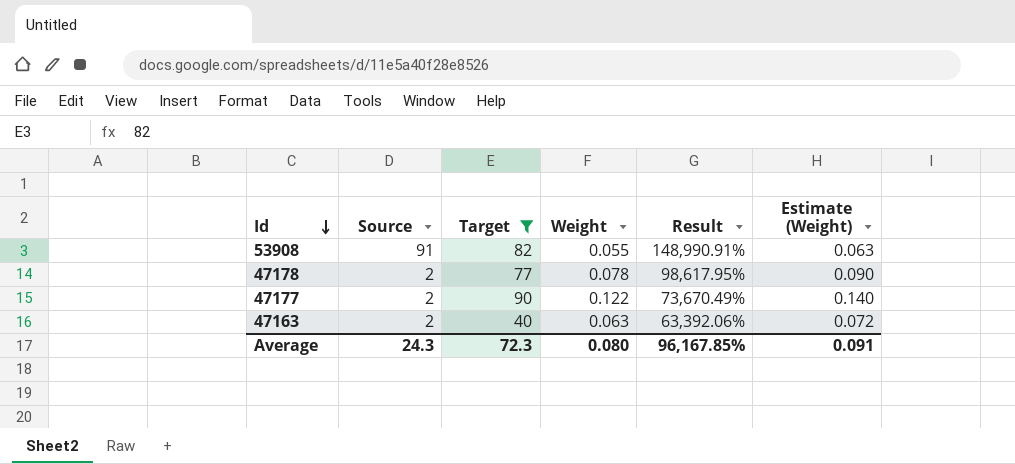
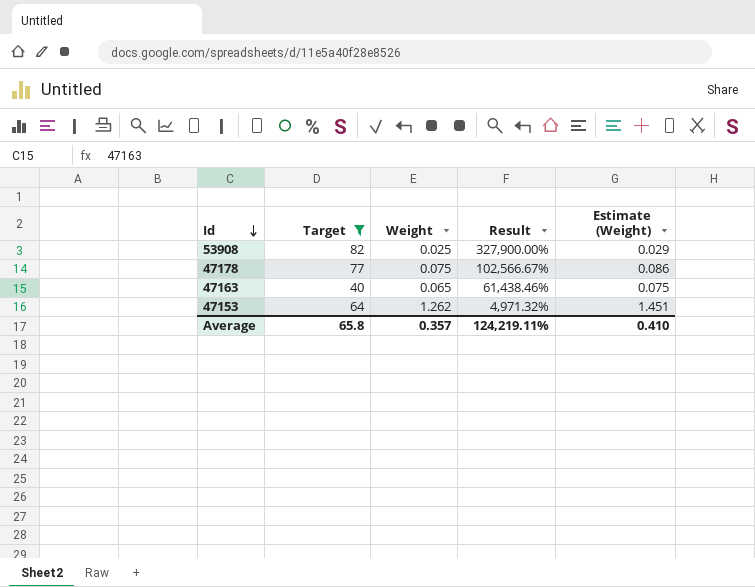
column Source | position: 2 -> none
row 47177: 2 | 90 | 0.122 | 73,670.49% | 0.140 -> none
53908 | Weight: 0.055 -> 0.025
53908 | Result: 148,990.91% -> 327,900.00%
53908 | Estimate (Weight): 0.063 -> 0.029
47178 | Weight: 0.078 -> 0.075
47178 | Result: 98,617.95% -> 102,566.67%
47178 | Estimate (Weight): 0.090 -> 0.086
47163 | Weight: 0.063 -> 0.065
47163 | Result: 63,392.06% -> 61,438.46%
47163 | Estimate (Weight): 0.072 -> 0.075
row 47153: none -> 64 | 1.262 | 4,971.32% | 1.451
Average | Target: 72.3 -> 65.8
Average | Weight: 0.080 -> 0.357
Average | Result: 96,167.85% -> 124,219.11%
Average | Estimate (Weight): 0.091 -> 0.410

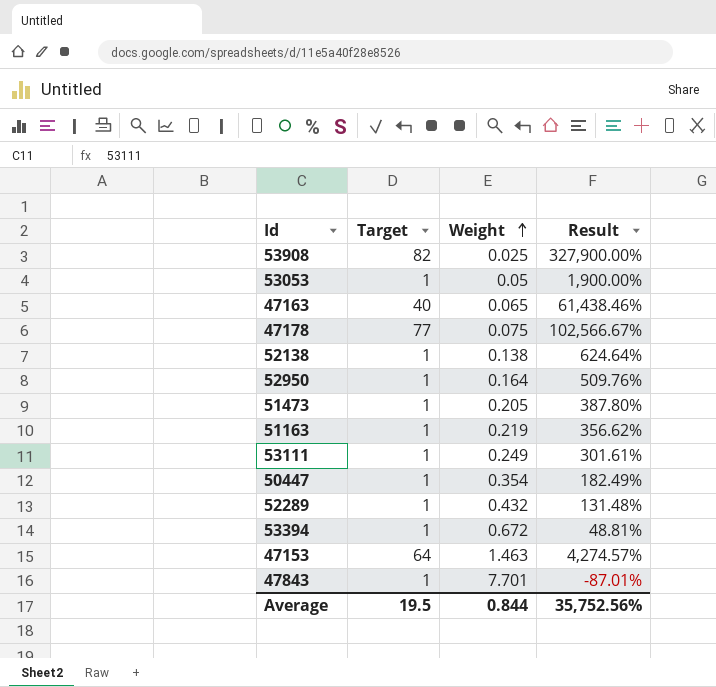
filter: Target != 1 -> none
row order: Id descending -> Weight ascending
column Estimate (Weight) | formula: [Weight] * 1.15 -> none
47153 | Weight: 1.262 -> 1.463
47153 | Result: 4,971.32% -> 4,274.57%
Average | Target: 65.8 -> 19.5
Average | Weight: 0.357 -> 0.844
Average | Result: 124,219.11% -> 35,752.56%

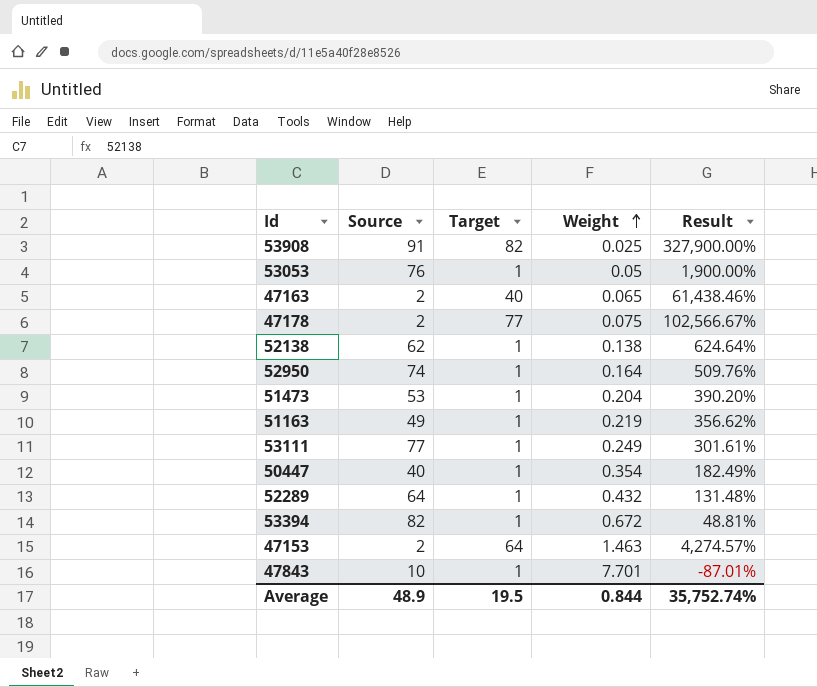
column Source | position: none -> 2
51473 | Weight: 0.205 -> 0.204
51473 | Result: 387.80% -> 390.20%
Average | Result: 35,752.56% -> 35,752.74%

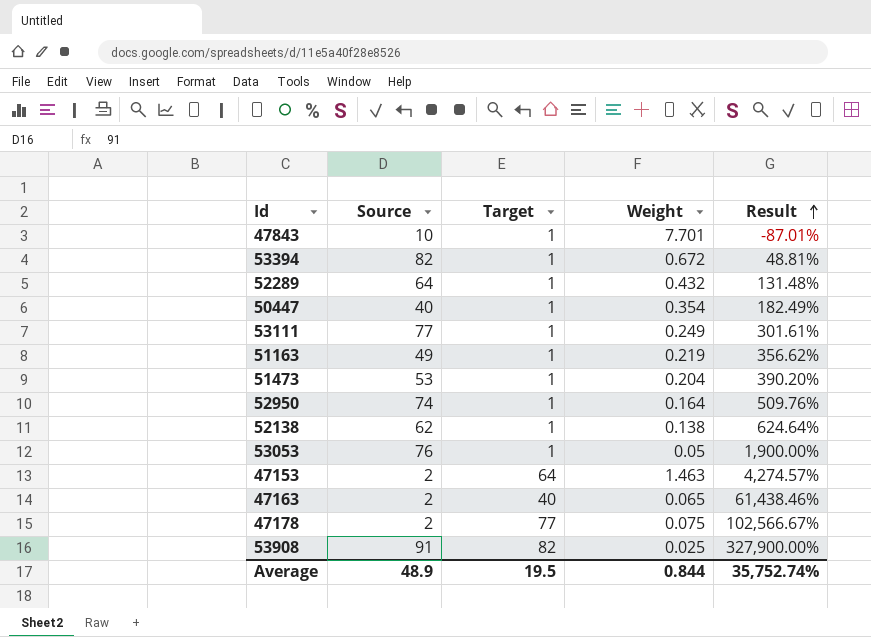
row order: Weight ascending -> Result ascending

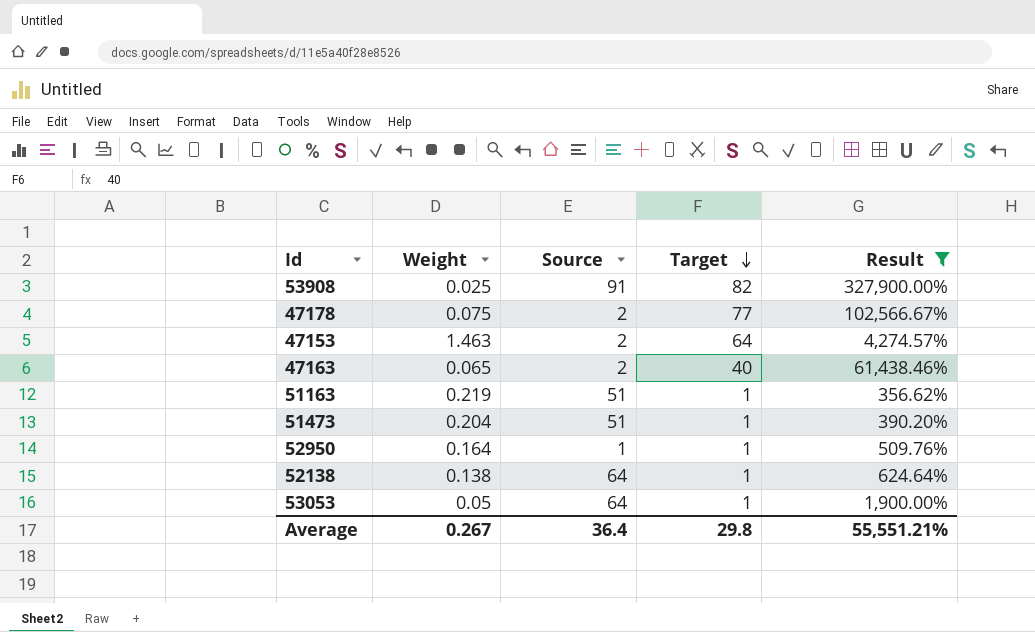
filter: none -> Result >= 356.62%
row order: Result ascending -> Target descending
column Weight | position: 4 -> 2
51163 | Source: 49 -> 51
51473 | Source: 53 -> 51
52950 | Source: 74 -> 1
52138 | Source: 62 -> 64
53053 | Source: 76 -> 64
Average | Weight: 0.844 -> 0.267
Average | Source: 48.9 -> 36.4
Average | Target: 19.5 -> 29.8
Average | Result: 35,752.74% -> 55,551.21%

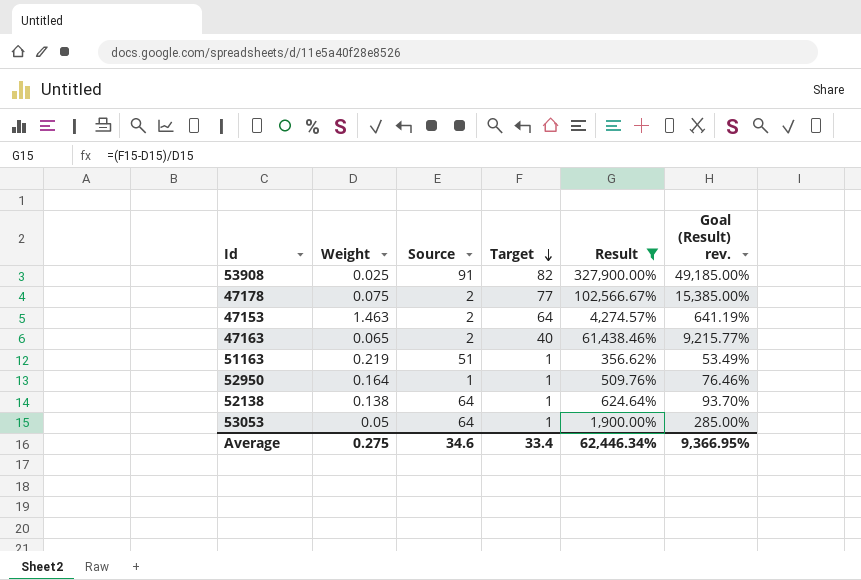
column Goal (Result) rev. | formula: none -> [Result] * 0.15
row 51473: 0.204 | 51 | 1 | 390.20% -> none
Average | Weight: 0.267 -> 0.275
Average | Source: 36.4 -> 34.6
Average | Target: 29.8 -> 33.4
Average | Result: 55,551.21% -> 62,446.34%

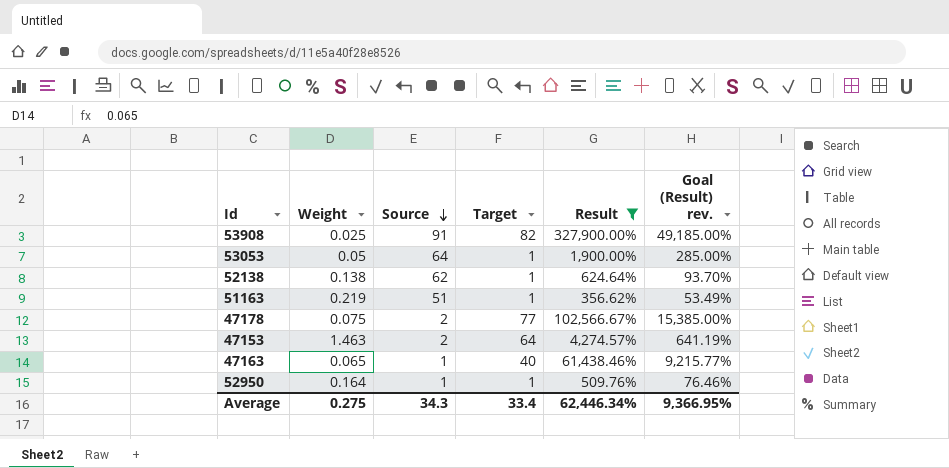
row order: Target descending -> Source descending
52138 | Source: 64 -> 62
47163 | Source: 2 -> 1
Average | Source: 34.6 -> 34.3

